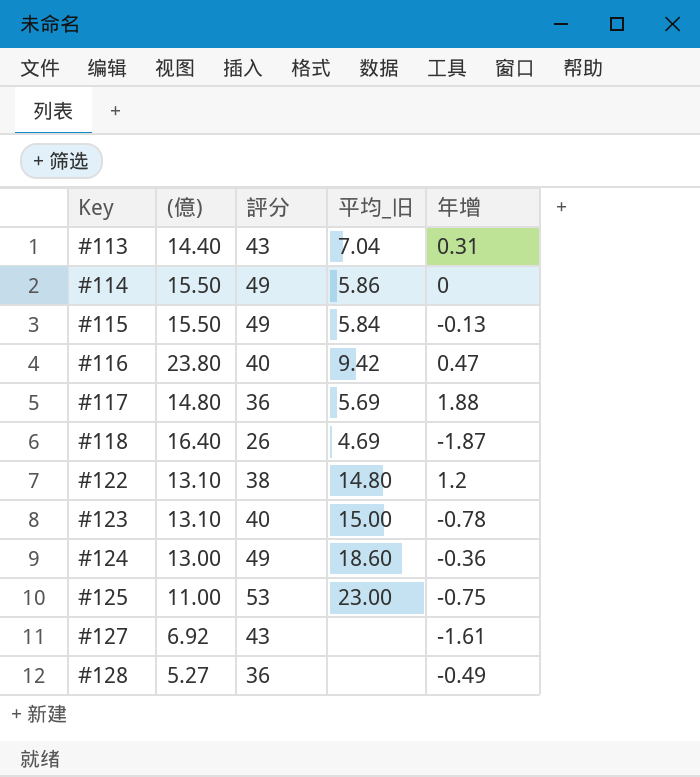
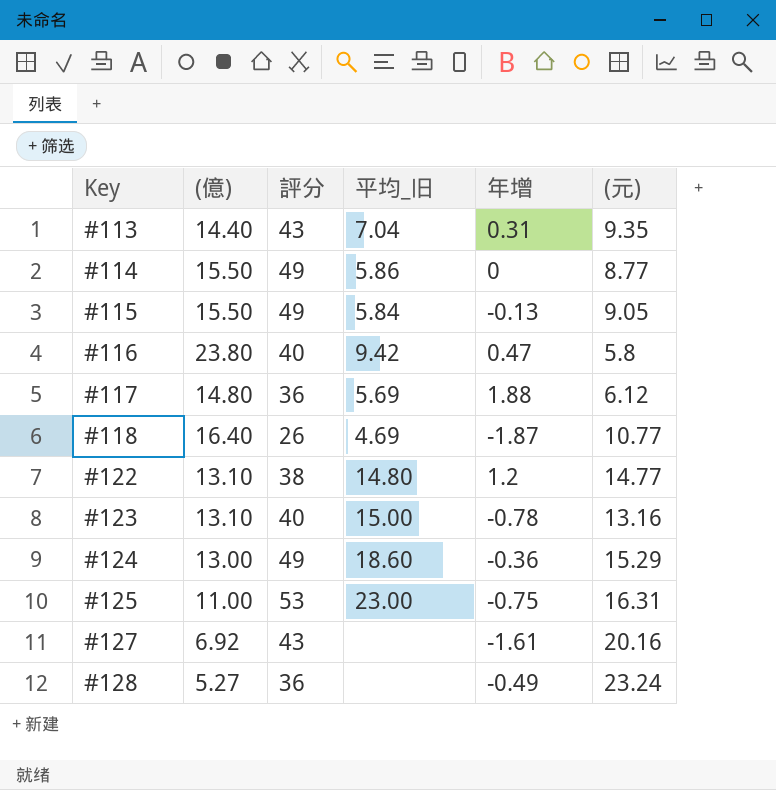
column (元) | position: none -> 6

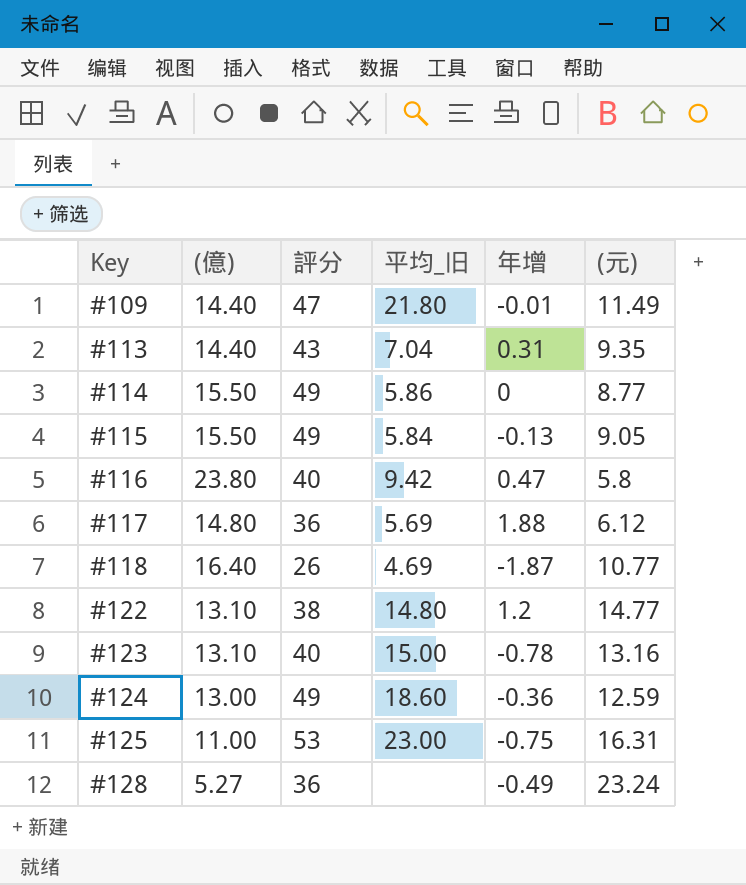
row #127: 6.92 | 43 | none | -1.61 | 20.16 -> none
row #109: none -> 14.40 | 47 | 21.80 | -0.01 | 11.49
#124 | (元): 15.29 -> 12.59

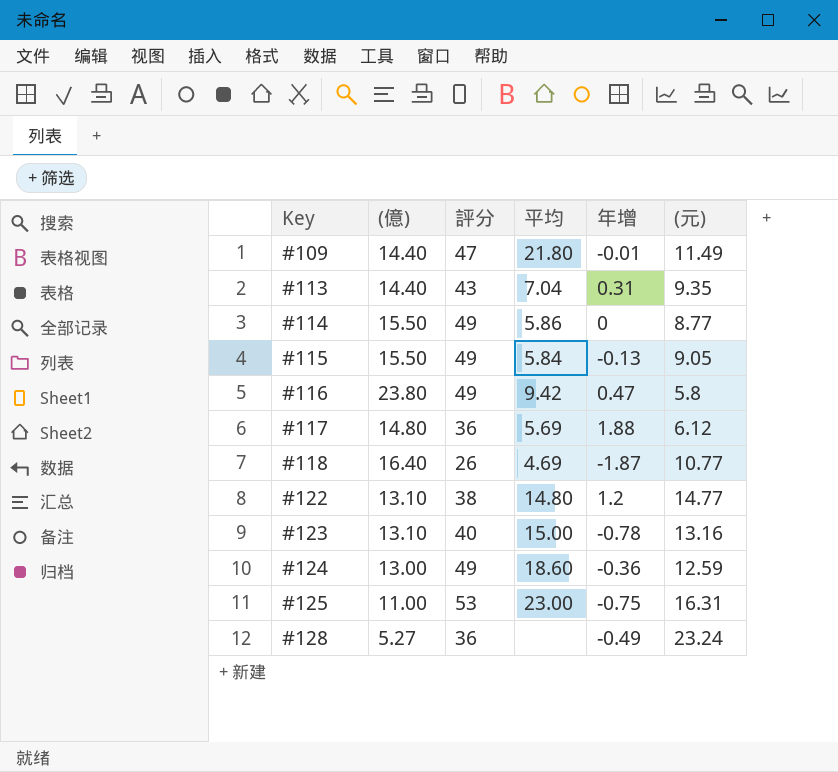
column name: 平均_旧 -> 平均
#116 | 評分: 40 -> 49

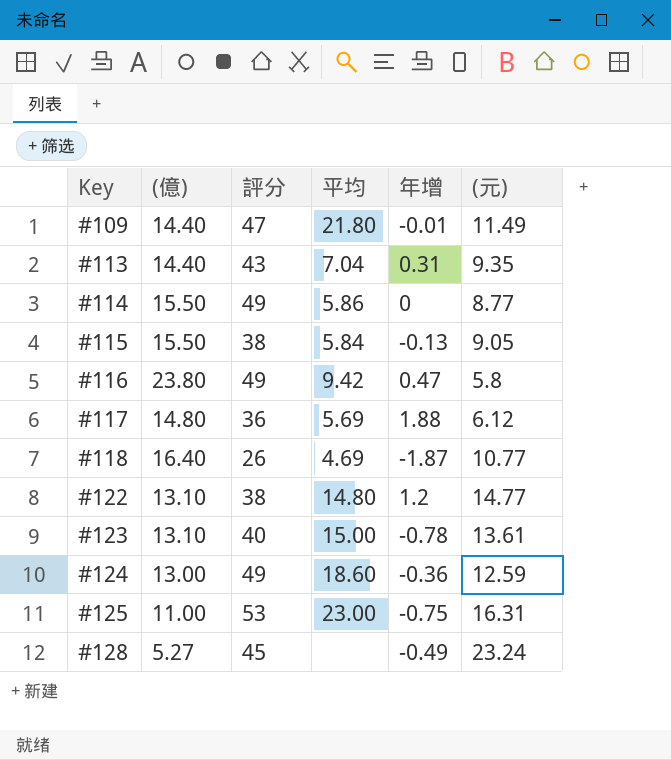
#115 | 評分: 49 -> 38
#123 | (元): 13.16 -> 13.61
#128 | 評分: 36 -> 45

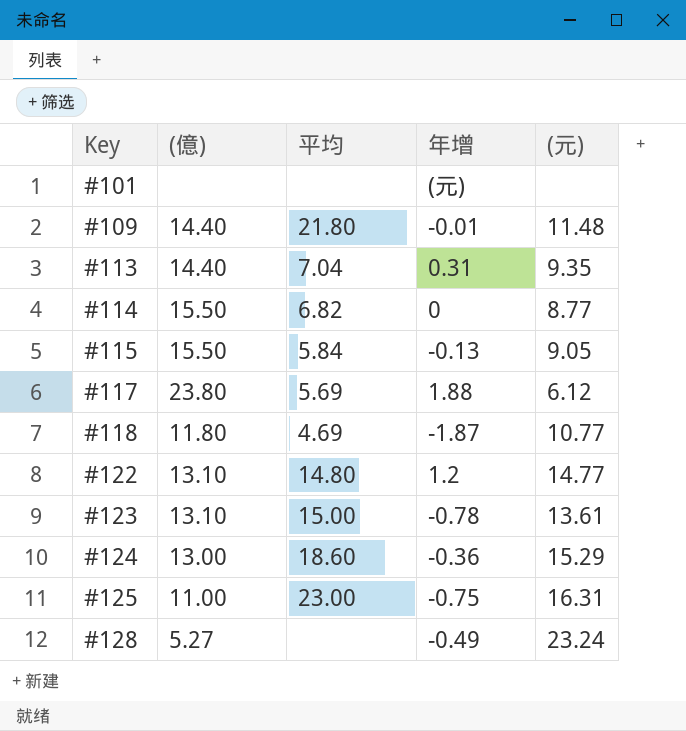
column 評分 | position: 3 -> none
row #116: 23.80 | 49 | 9.42 | 0.47 | 5.8 -> none
row #101: none -> none | none | (元) | none
#109 | (元): 11.49 -> 11.48
#114 | 平均: 5.86 -> 6.82
#117 | (億): 14.80 -> 23.80
#118 | (億): 16.40 -> 11.80
#124 | (元): 12.59 -> 15.29

